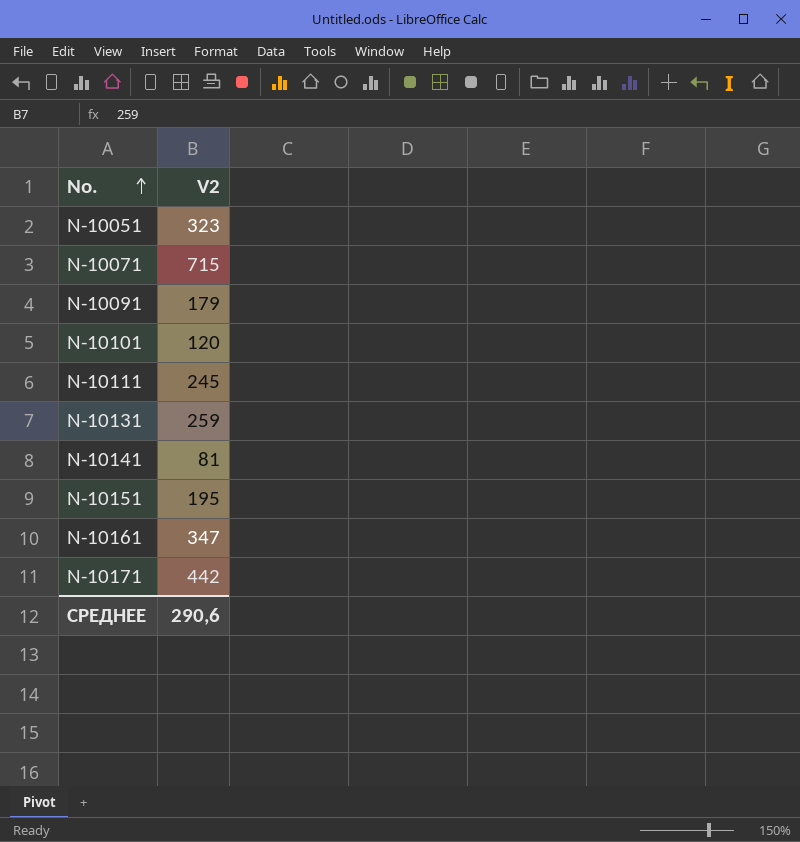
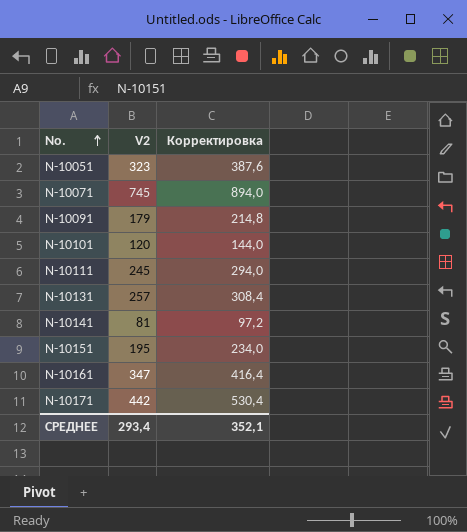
column Корректировка | formula: none -> [V2] * 1,2
N-10071 | V2: 715 -> 745
N-10131 | V2: 259 -> 257
СРЕДНЕЕ | V2: 290,6 -> 293,4

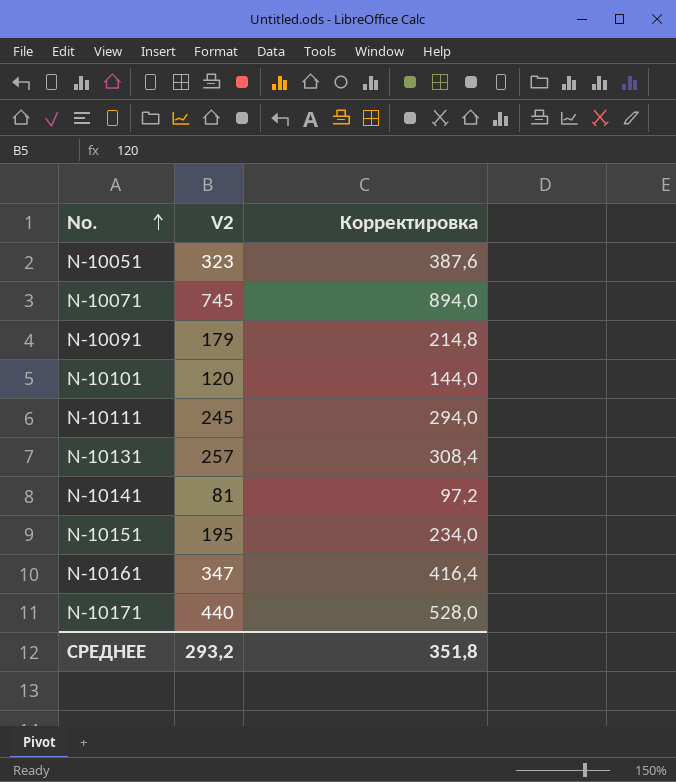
N-10171 | V2: 442 -> 440
N-10171 | Корректировка: 530,4 -> 528,0
СРЕДНЕЕ | V2: 293,4 -> 293,2
СРЕДНЕЕ | Корректировка: 352,1 -> 351,8

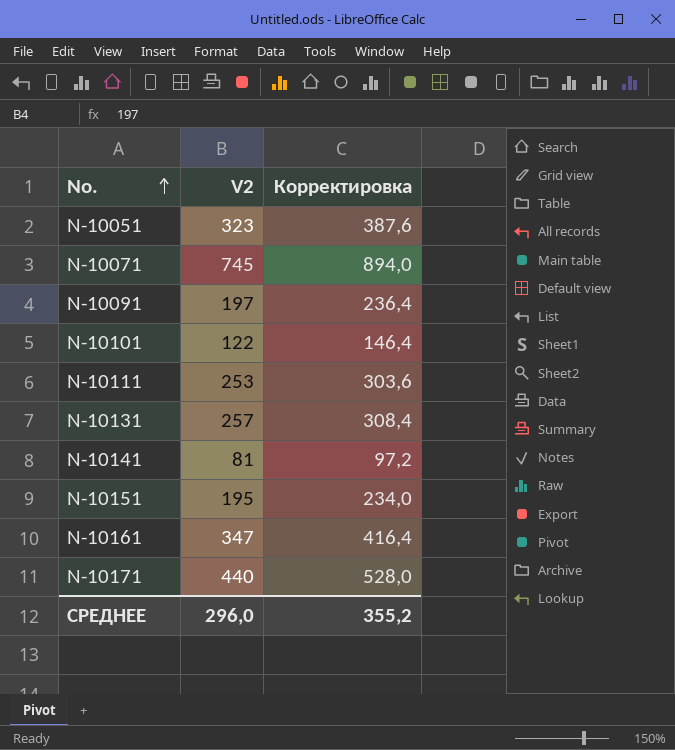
N-10091 | V2: 179 -> 197
N-10091 | Корректировка: 214,8 -> 236,4
N-10101 | V2: 120 -> 122
N-10101 | Корректировка: 144,0 -> 146,4
N-10111 | V2: 245 -> 253
N-10111 | Корректировка: 294,0 -> 303,6
СРЕДНЕЕ | V2: 293,2 -> 296,0
СРЕДНЕЕ | Корректировка: 351,8 -> 355,2

